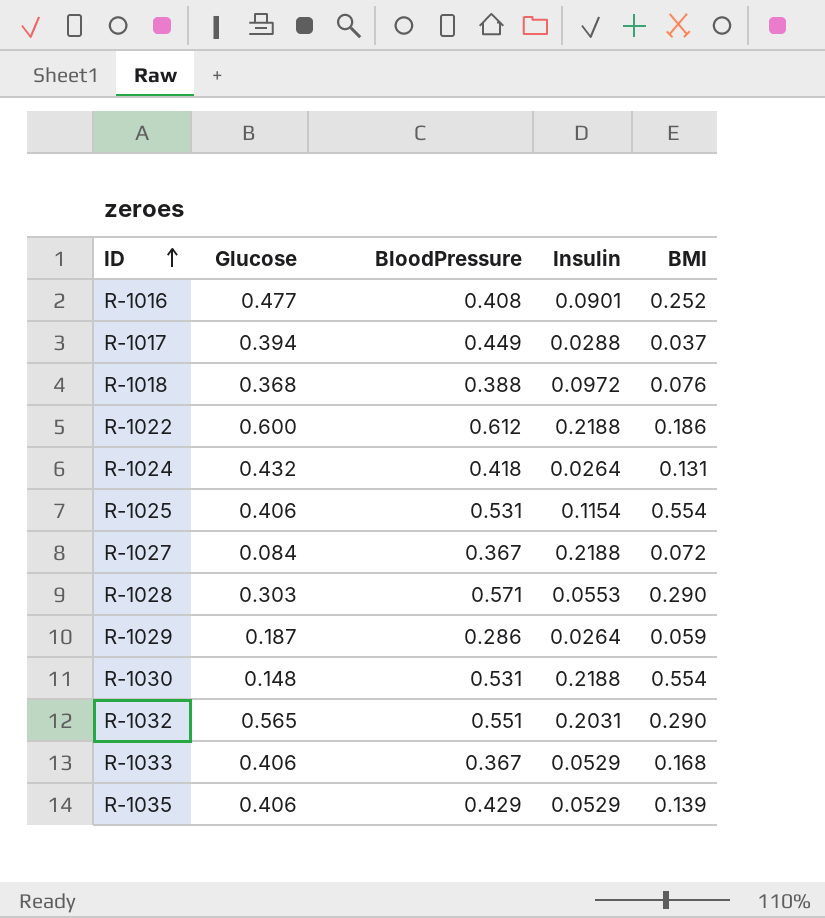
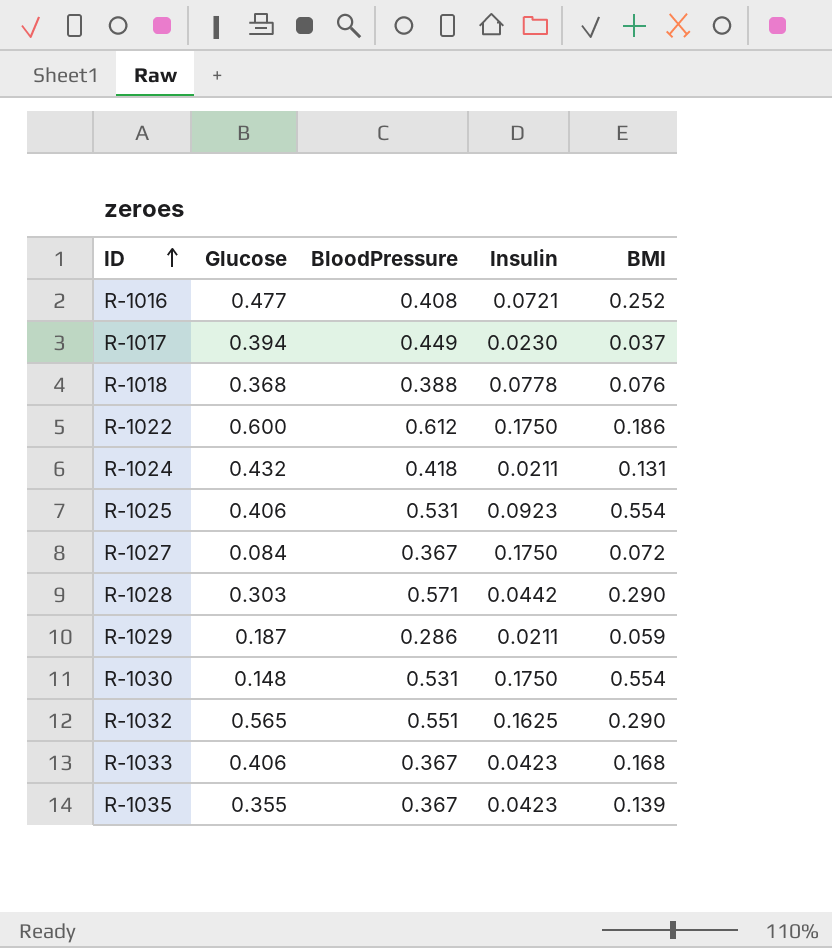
R-1016 | Insulin: 0.0901 -> 0.0721
R-1017 | Insulin: 0.0288 -> 0.0230
R-1018 | Insulin: 0.0972 -> 0.0778
R-1022 | Insulin: 0.2188 -> 0.1750
R-1024 | Insulin: 0.0264 -> 0.0211
R-1025 | Insulin: 0.1154 -> 0.0923
R-1027 | Insulin: 0.2188 -> 0.1750
R-1028 | Insulin: 0.0553 -> 0.0442
R-1029 | Insulin: 0.0264 -> 0.0211
R-1030 | Insulin: 0.2188 -> 0.1750
R-1032 | Insulin: 0.2031 -> 0.1625
R-1033 | Insulin: 0.0529 -> 0.0423
R-1035 | Glucose: 0.406 -> 0.355
R-1035 | BloodPressure: 0.429 -> 0.367
R-1035 | Insulin: 0.0529 -> 0.0423

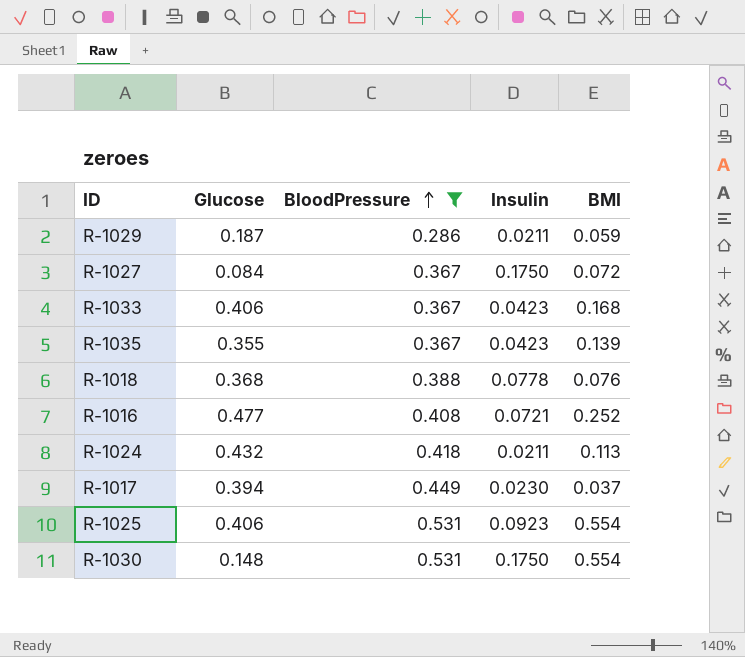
filter: none -> BloodPressure <= 0.531
row order: ID ascending -> BloodPressure ascending
R-1024 | BMI: 0.131 -> 0.113

